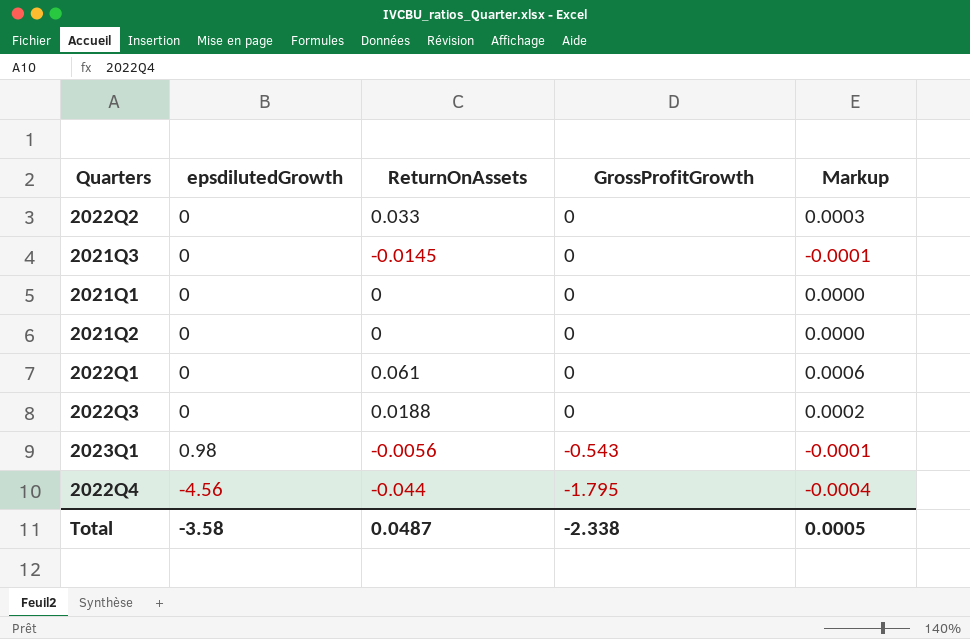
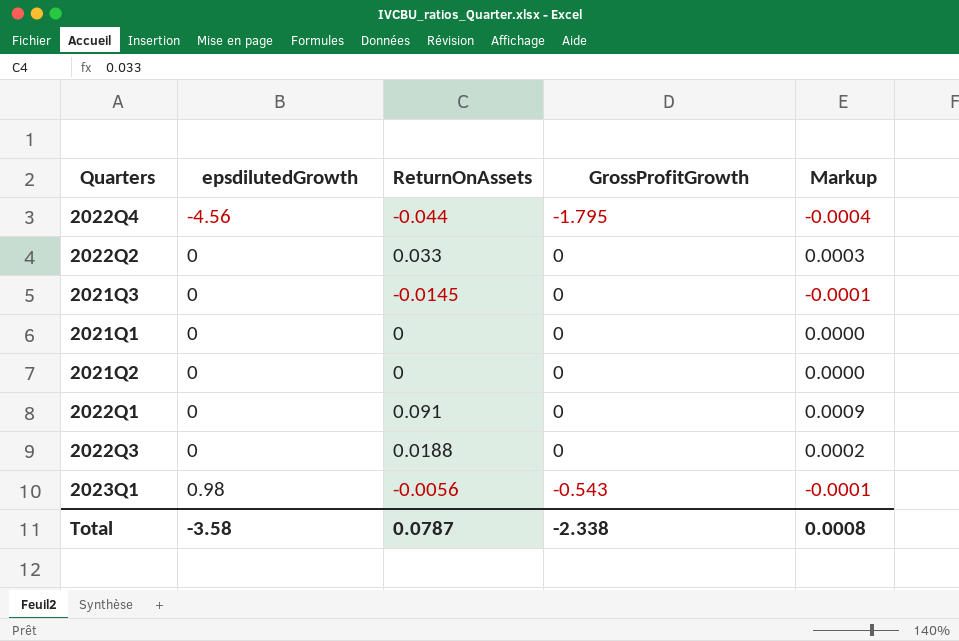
row order: GrossProfitGrowth descending -> epsdilutedGrowth ascending
2022Q1 | ReturnOnAssets: 0.061 -> 0.091
2022Q1 | Markup: 0.0006 -> 0.0009
Total | ReturnOnAssets: 0.0487 -> 0.0787
Total | Markup: 0.0005 -> 0.0008

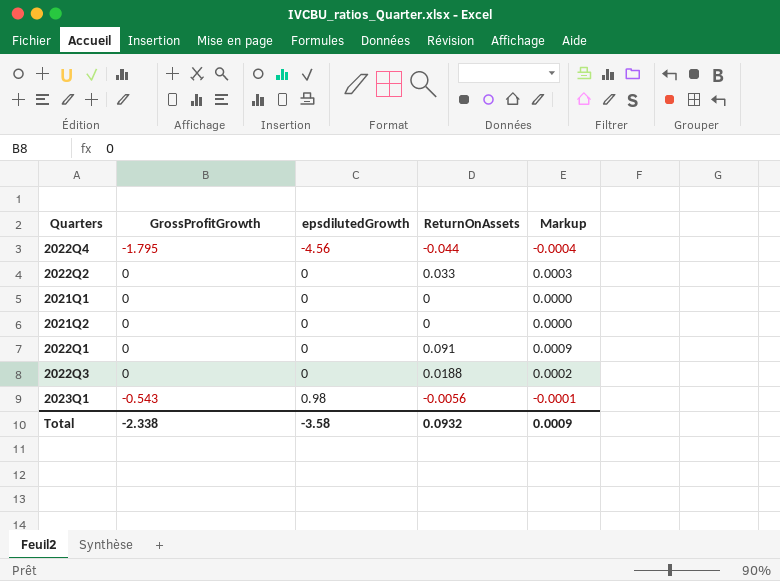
column GrossProfitGrowth | position: 4 -> 2
row 2021Q3: 0 | -0.0145 | 0 | -0.0001 -> none
Total | ReturnOnAssets: 0.0787 -> 0.0932
Total | Markup: 0.0008 -> 0.0009

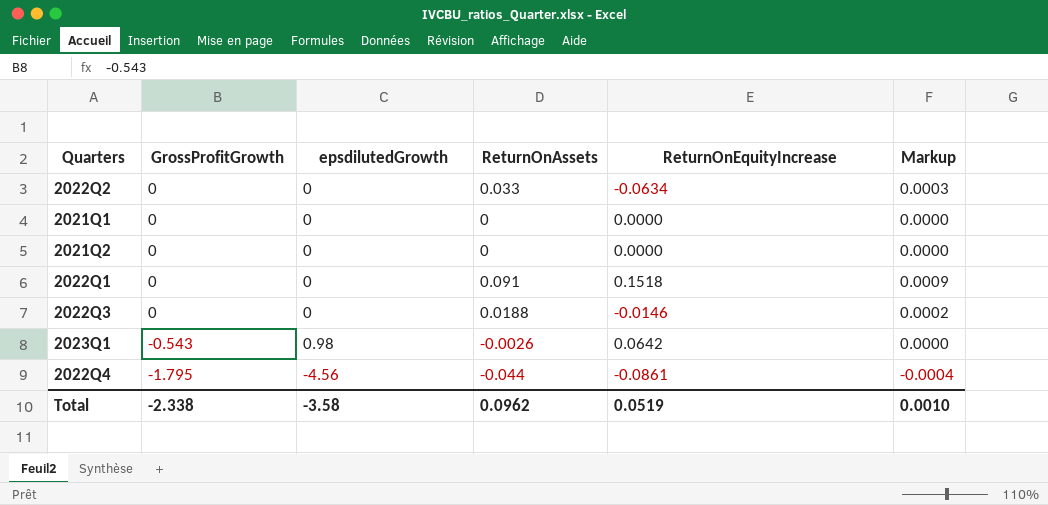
row order: epsdilutedGrowth ascending -> GrossProfitGrowth descending
column ReturnOnEquityIncrease | position: none -> 5
2023Q1 | ReturnOnAssets: -0.0056 -> -0.0026
2023Q1 | Markup: -0.0001 -> 0.0000
Total | ReturnOnAssets: 0.0932 -> 0.0962
Total | Markup: 0.0009 -> 0.0010

